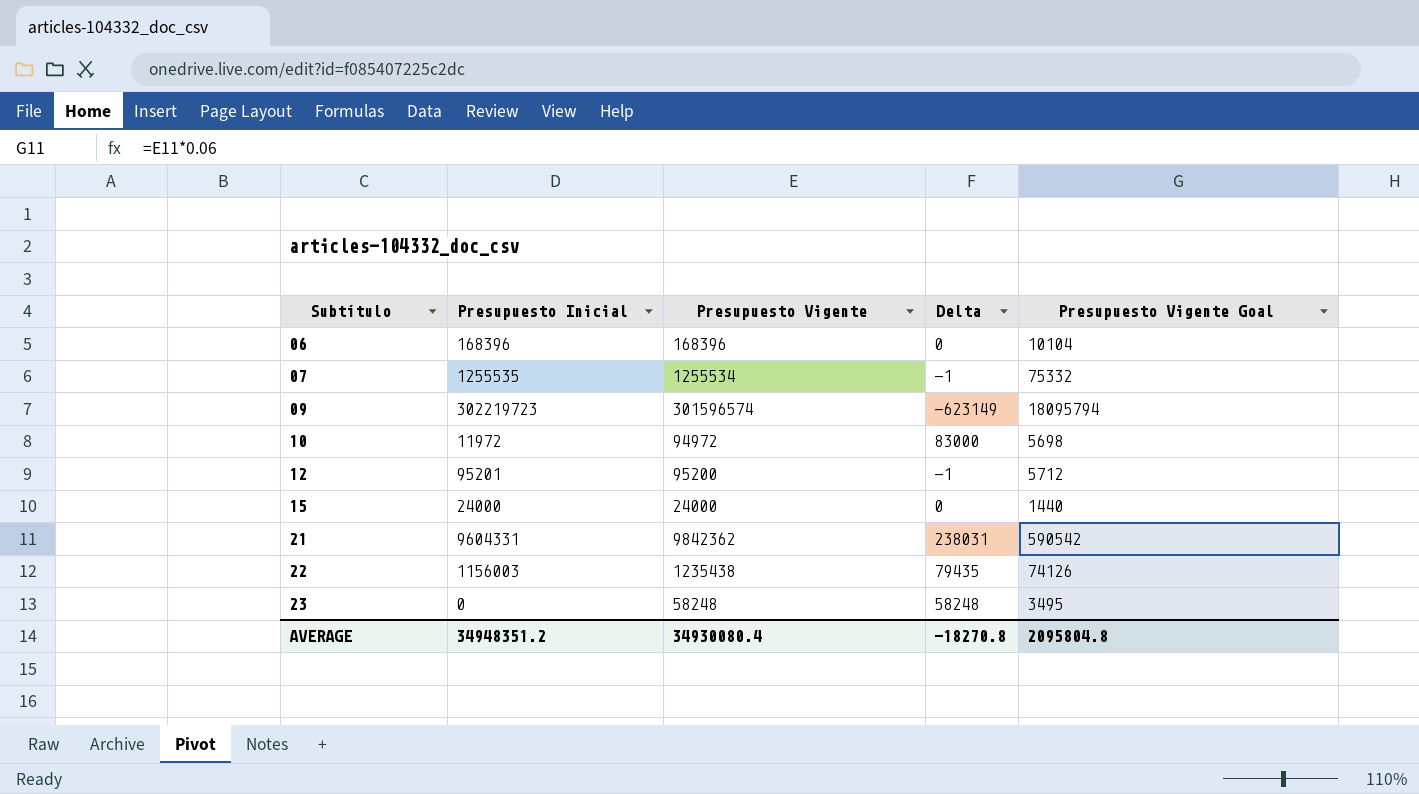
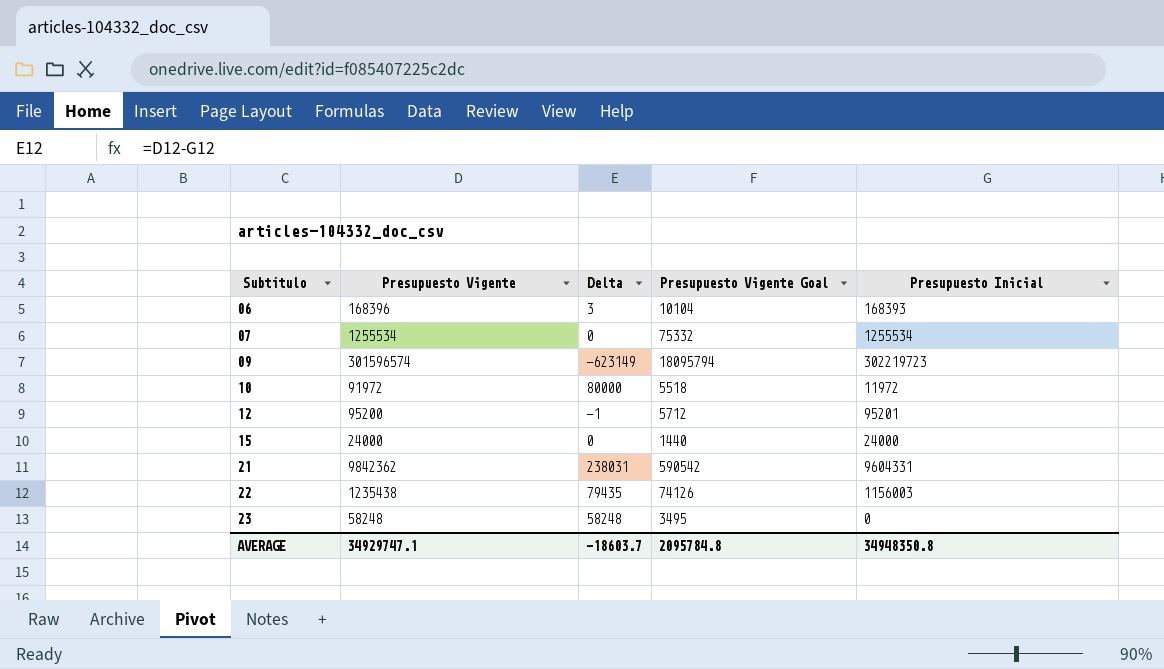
column Presupuesto Inicial | position: 2 -> 5
06 | Delta: 0 -> 3
06 | Presupuesto Inicial: 168396 -> 168393
07 | Delta: -1 -> 0
07 | Presupuesto Inicial: 1255535 -> 1255534
10 | Presupuesto Vigente: 94972 -> 91972
10 | Delta: 83000 -> 80000
10 | Presupuesto Vigente Goal: 5698 -> 5518
AVERAGE | Presupuesto Vigente: 34930080.4 -> 34929747.1
AVERAGE | Delta: -18270.8 -> -18603.7
AVERAGE | Presupuesto Vigente Goal: 2095804.8 -> 2095784.8
AVERAGE | Presupuesto Inicial: 34948351.2 -> 34948350.8

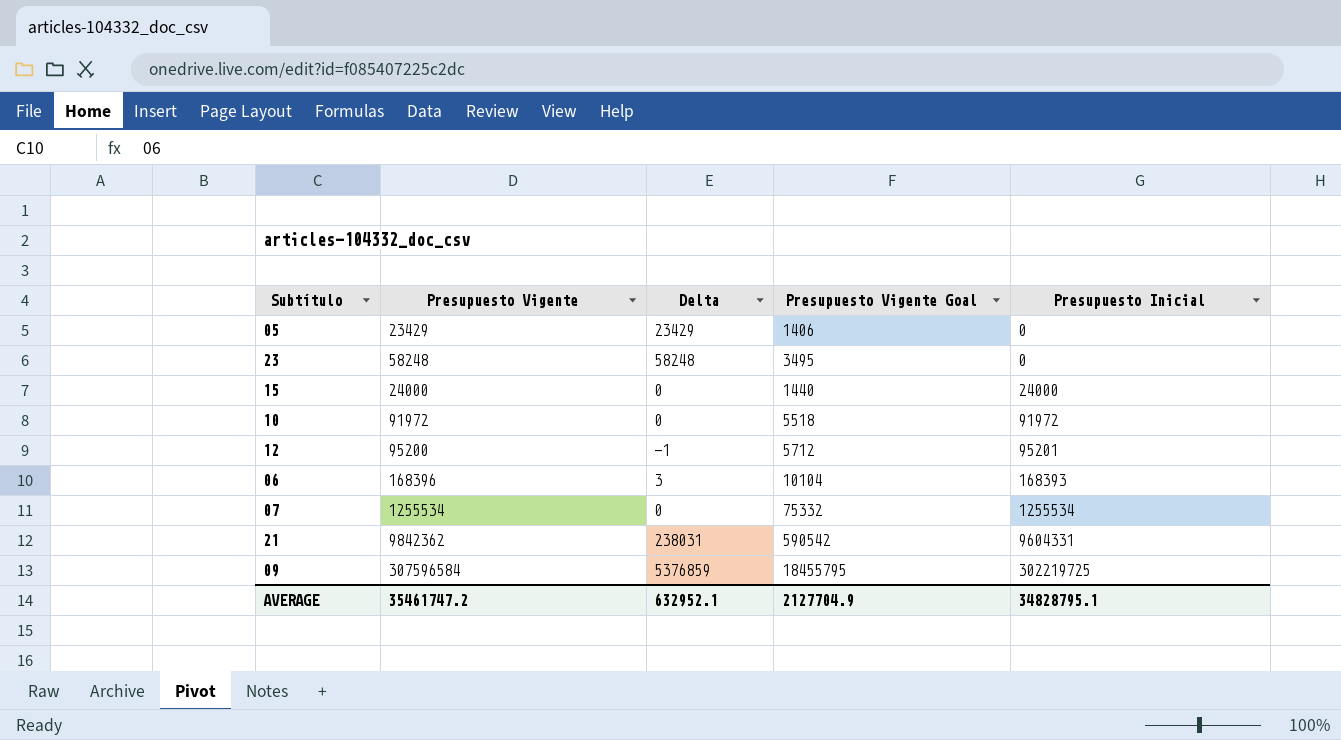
row order: Subtítulo ascending -> Presupuesto Inicial ascending
row 22: 1235438 | 79435 | 74126 | 1156003 -> none
row 05: none -> 23429 | 23429 | 1406 | 0
10 | Delta: 80000 -> 0
10 | Presupuesto Inicial: 11972 -> 91972
09 | Presupuesto Vigente: 301596574 -> 307596584
09 | Delta: -623149 -> 5376859
09 | Presupuesto Vigente Goal: 18095794 -> 18455795
09 | Presupuesto Inicial: 302219723 -> 302219725
AVERAGE | Presupuesto Vigente: 34929747.1 -> 35461747.2
AVERAGE | Delta: -18603.7 -> 632952.1
AVERAGE | Presupuesto Vigente Goal: 2095784.8 -> 2127704.9
AVERAGE | Presupuesto Inicial: 34948350.8 -> 34828795.1

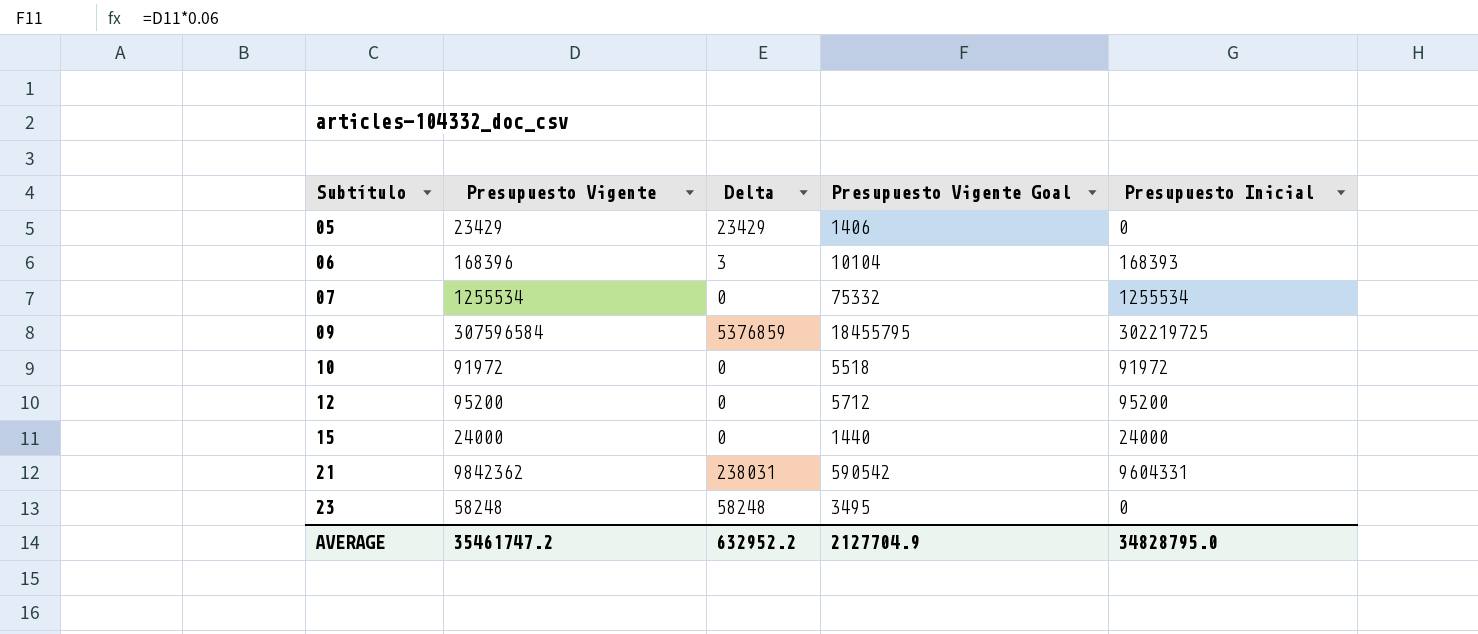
row order: Presupuesto Inicial ascending -> Subtítulo ascending
12 | Delta: -1 -> 0
12 | Presupuesto Inicial: 95201 -> 95200
AVERAGE | Delta: 632952.1 -> 632952.2
AVERAGE | Presupuesto Inicial: 34828795.1 -> 34828795.0

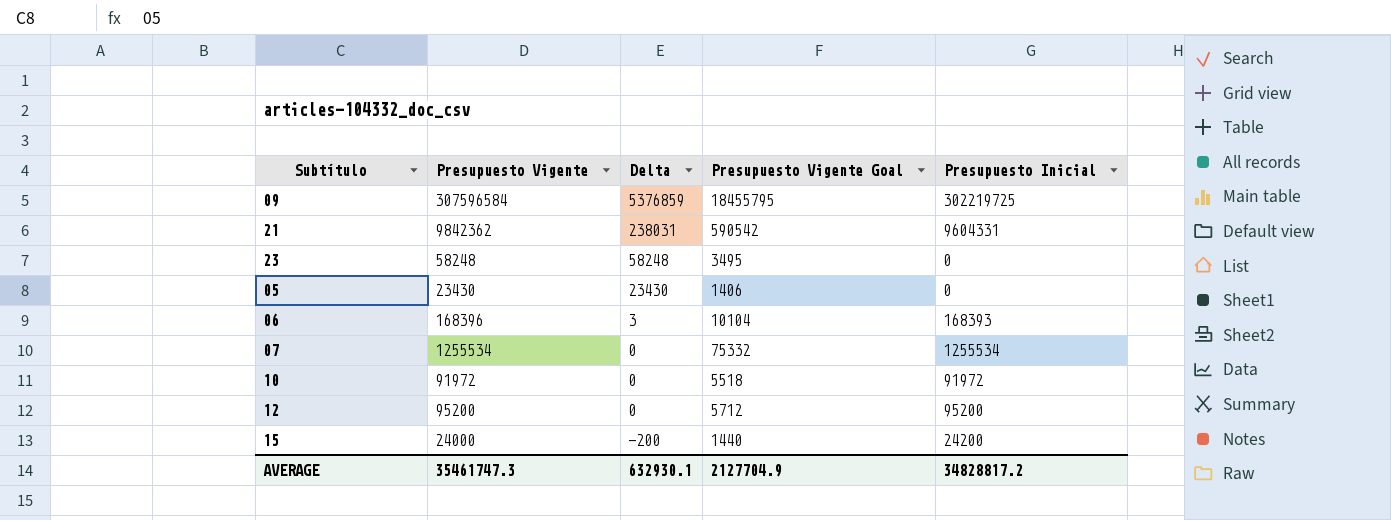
row order: Subtítulo ascending -> Delta descending
05 | Presupuesto Vigente: 23429 -> 23430
05 | Delta: 23429 -> 23430
15 | Delta: 0 -> -200
15 | Presupuesto Inicial: 24000 -> 24200
AVERAGE | Presupuesto Vigente: 35461747.2 -> 35461747.3
AVERAGE | Delta: 632952.2 -> 632930.1
AVERAGE | Presupuesto Inicial: 34828795.0 -> 34828817.2

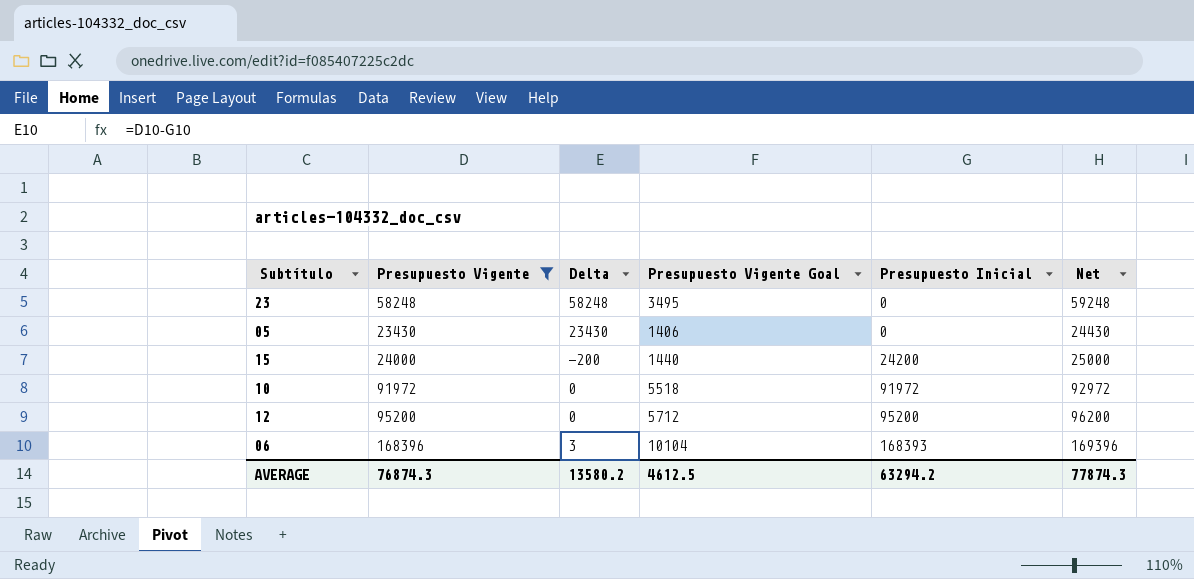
filter: none -> Presupuesto Vigente <= 168396
row order: Delta descending -> Presupuesto Inicial ascending
column Net | formula: none -> [Presupuesto Vigente] + 1000
AVERAGE | Presupuesto Vigente: 35461747.3 -> 76874.3
AVERAGE | Delta: 632930.1 -> 13580.2
AVERAGE | Presupuesto Vigente Goal: 2127704.9 -> 4612.5
AVERAGE | Presupuesto Inicial: 34828817.2 -> 63294.2

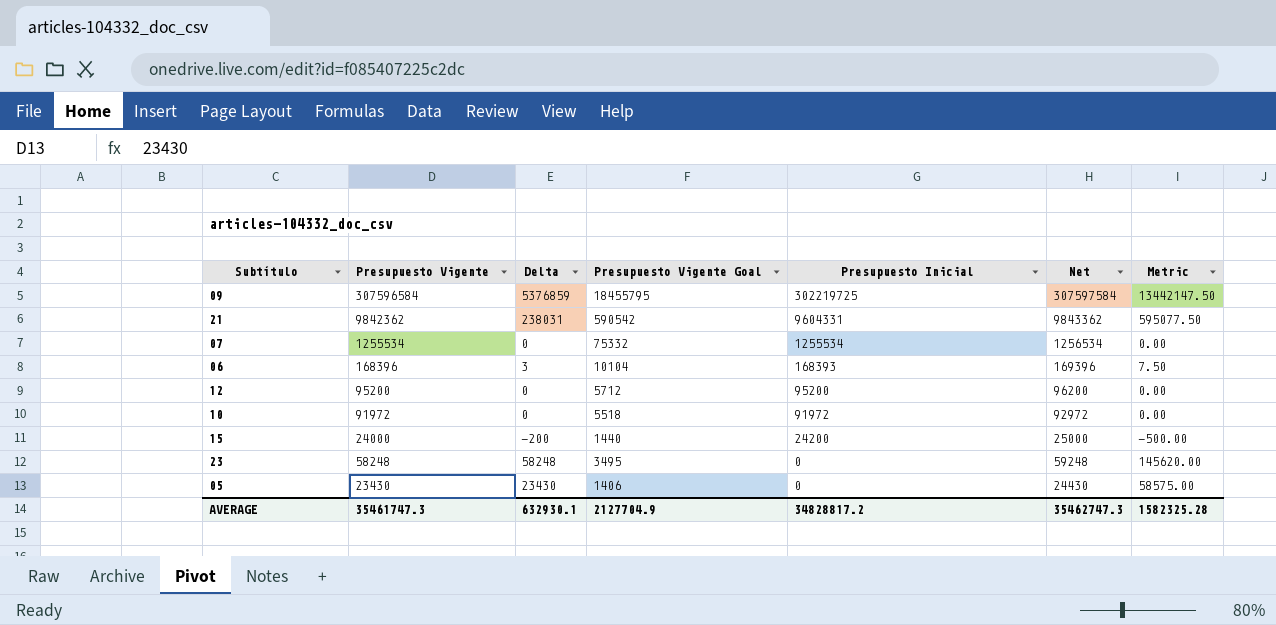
filter: Presupuesto Vigente <= 168396 -> none
row order: Presupuesto Inicial ascending -> Presupuesto Inicial descending
column Metric | formula: none -> [Delta] * 2.5
AVERAGE | Presupuesto Vigente: 76874.3 -> 35461747.3
AVERAGE | Delta: 13580.2 -> 632930.1
AVERAGE | Presupuesto Vigente Goal: 4612.5 -> 2127704.9
AVERAGE | Presupuesto Inicial: 63294.2 -> 34828817.2
AVERAGE | Net: 77874.3 -> 35462747.3

